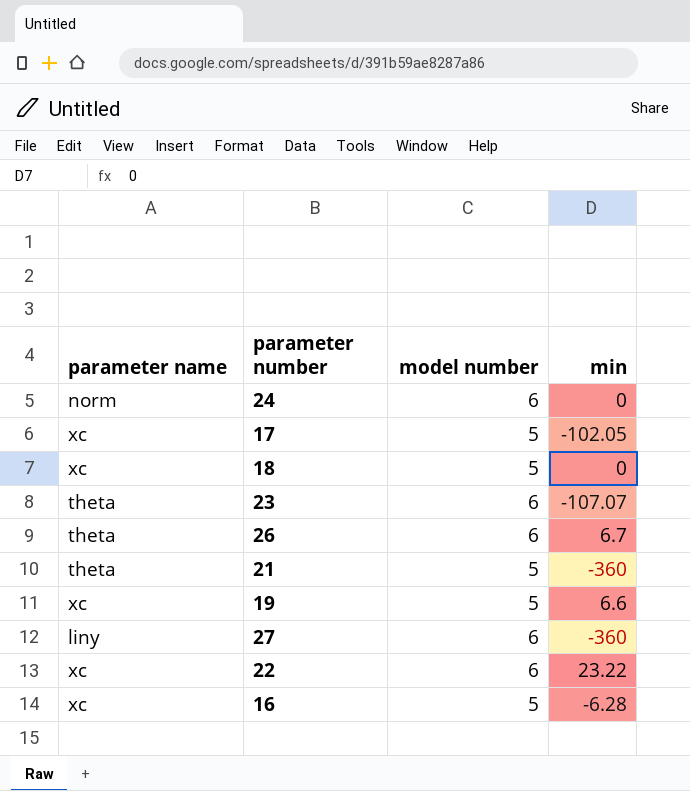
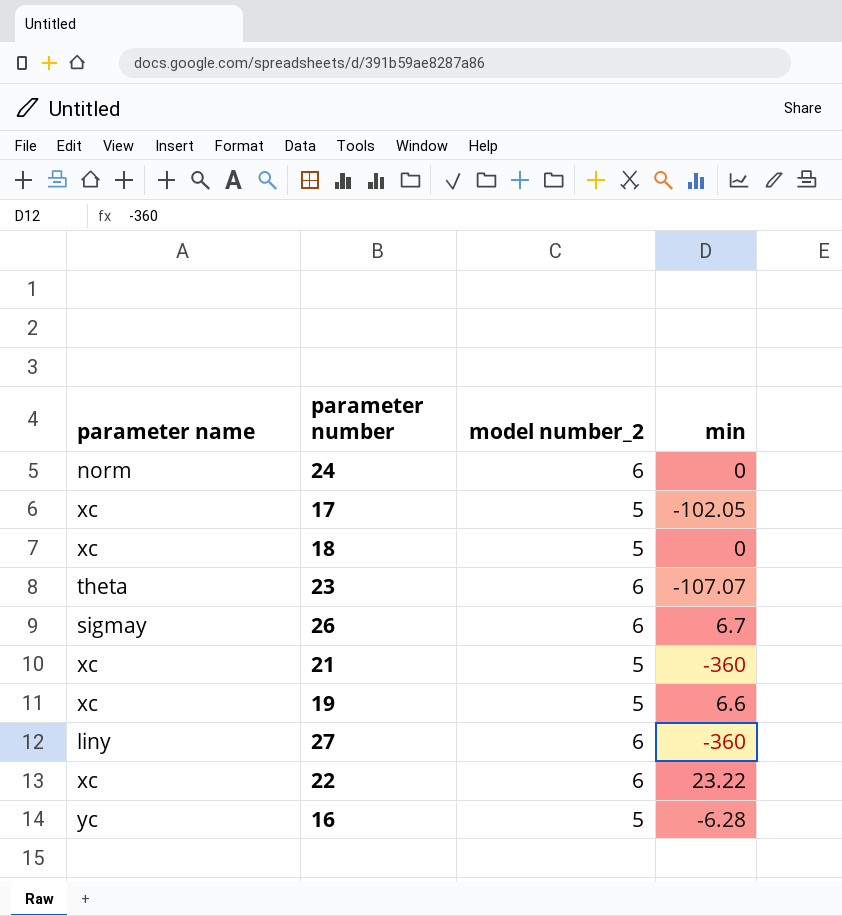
column name: model number -> model number_2
26 | parameter name: theta -> sigmay
21 | parameter name: theta -> xc
16 | parameter name: xc -> yc

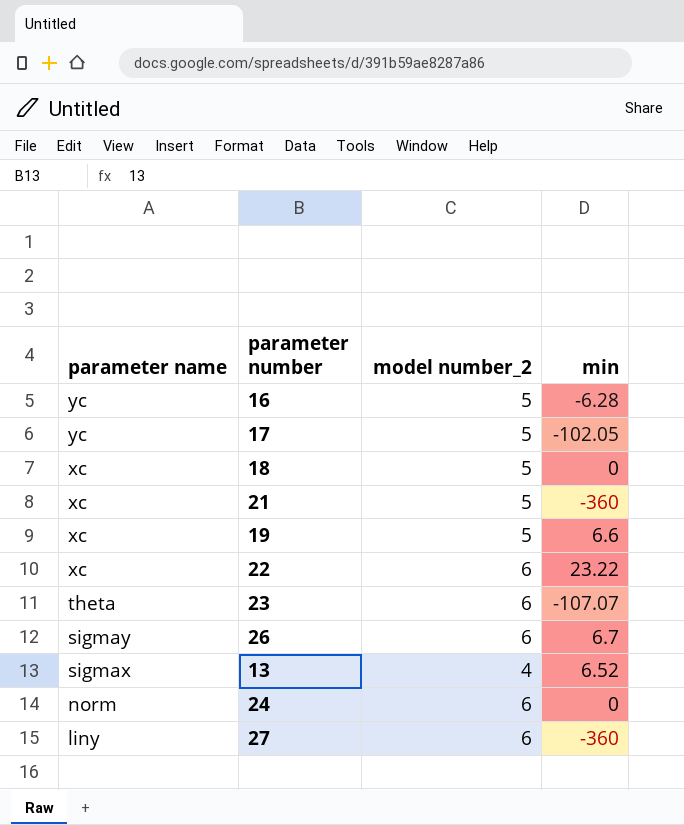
row order: none -> parameter name descending
17 | parameter name: xc -> yc
row 13: none -> sigmax | 4 | 6.52

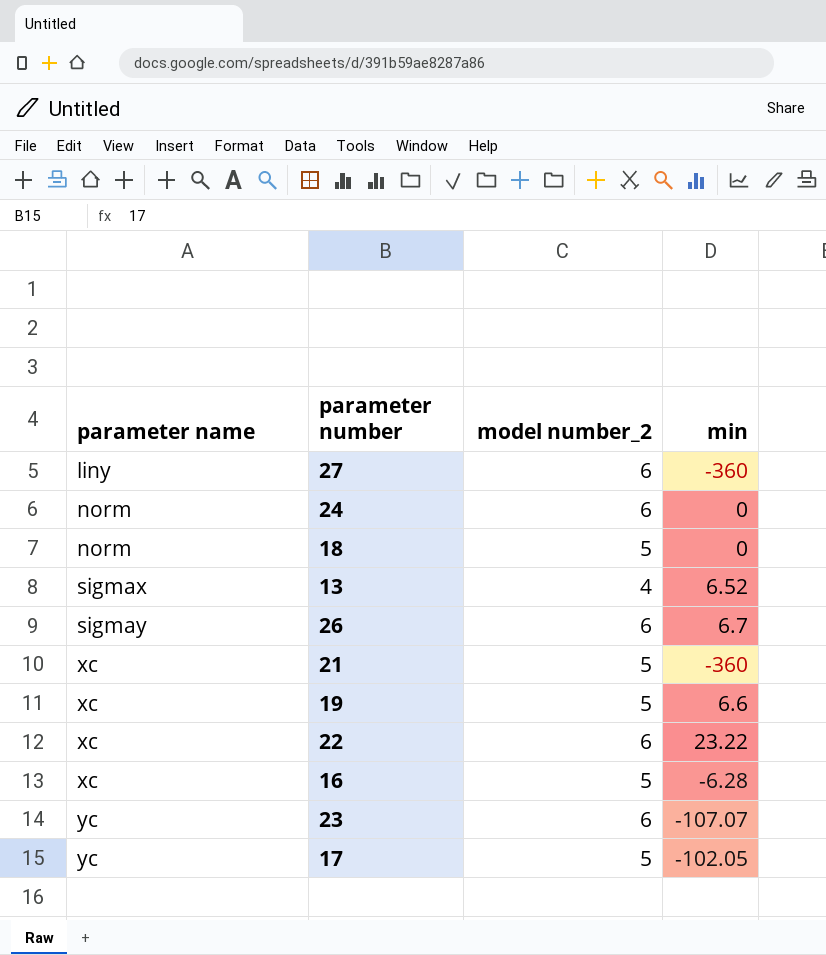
row order: parameter name descending -> parameter name ascending
18 | parameter name: xc -> norm
16 | parameter name: yc -> xc
23 | parameter name: theta -> yc

